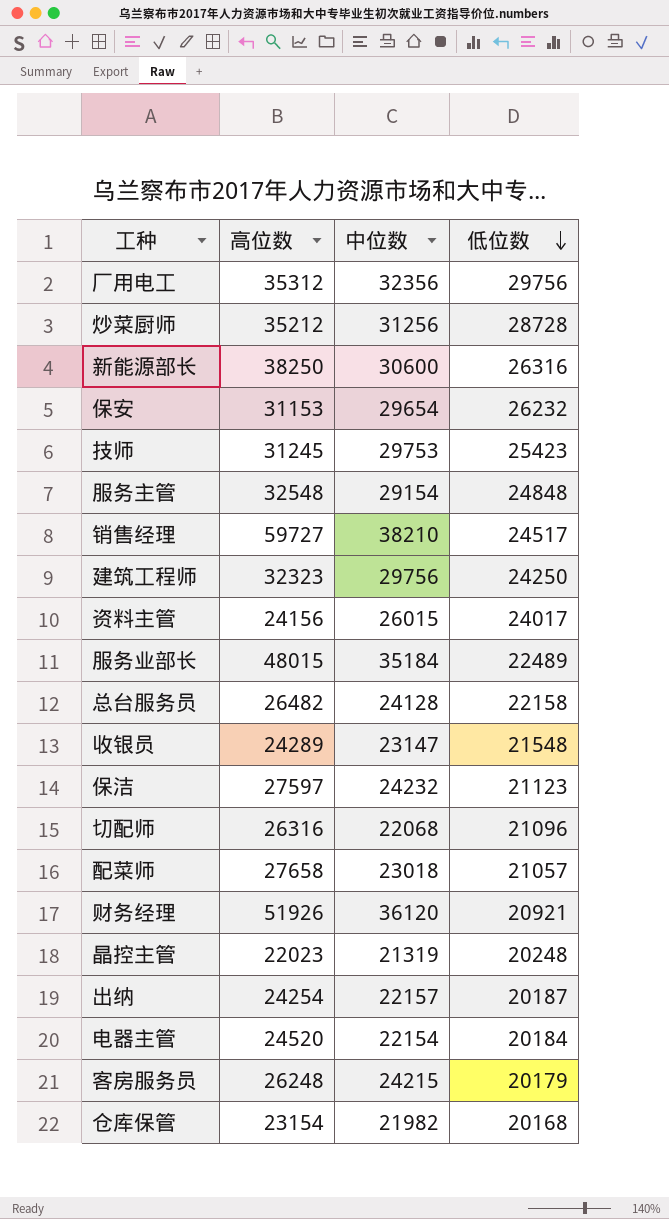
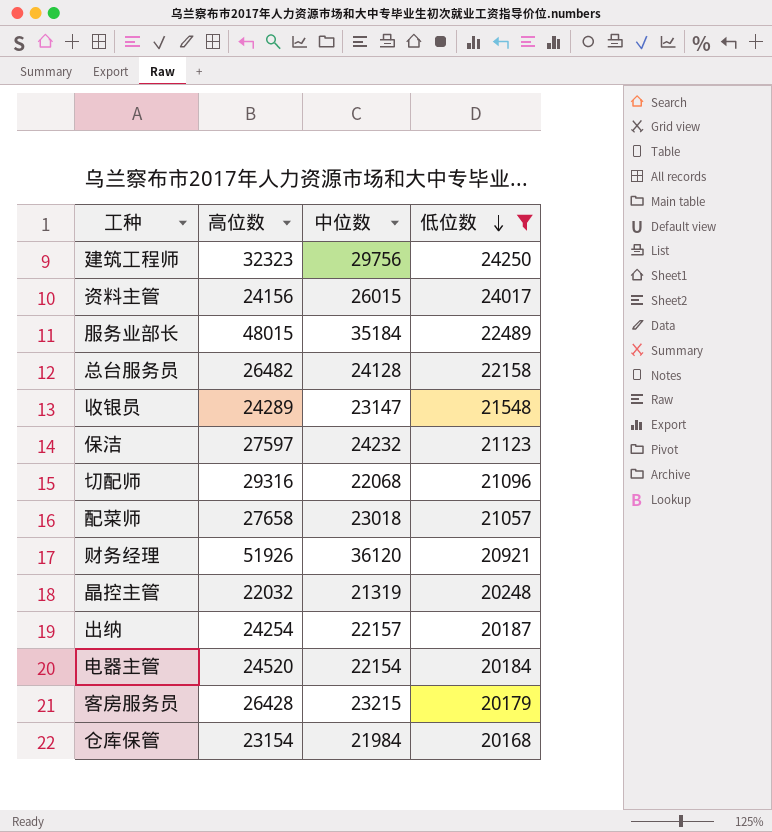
filter: none -> 低位数 <= 24250
切配师 | 高位数: 26316 -> 29316
晶控主管 | 高位数: 22023 -> 22032
客房服务员 | 高位数: 26248 -> 26428
客房服务员 | 中位数: 24215 -> 23215
仓库保管 | 中位数: 21982 -> 21984

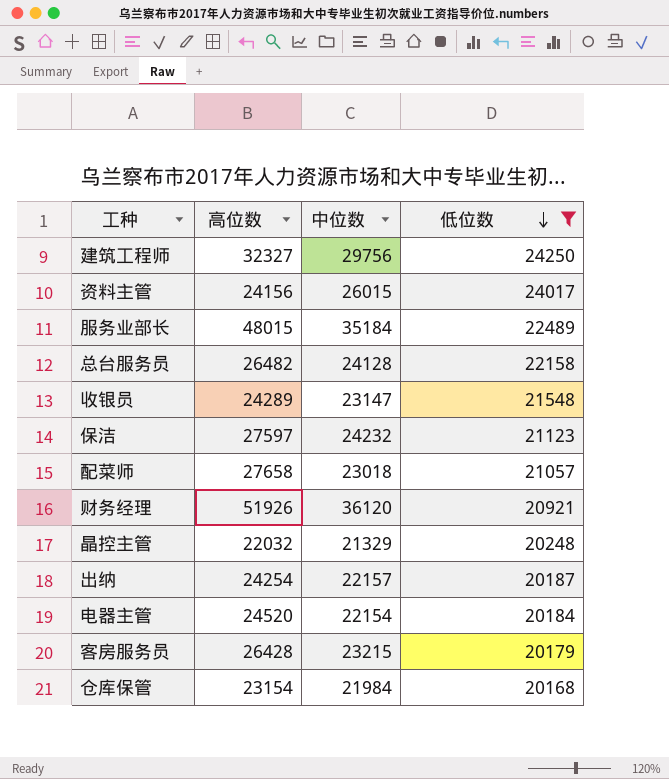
row 切配师: 29316 | 22068 | 21096 -> none
建筑工程师 | 高位数: 32323 -> 32327
晶控主管 | 中位数: 21319 -> 21329

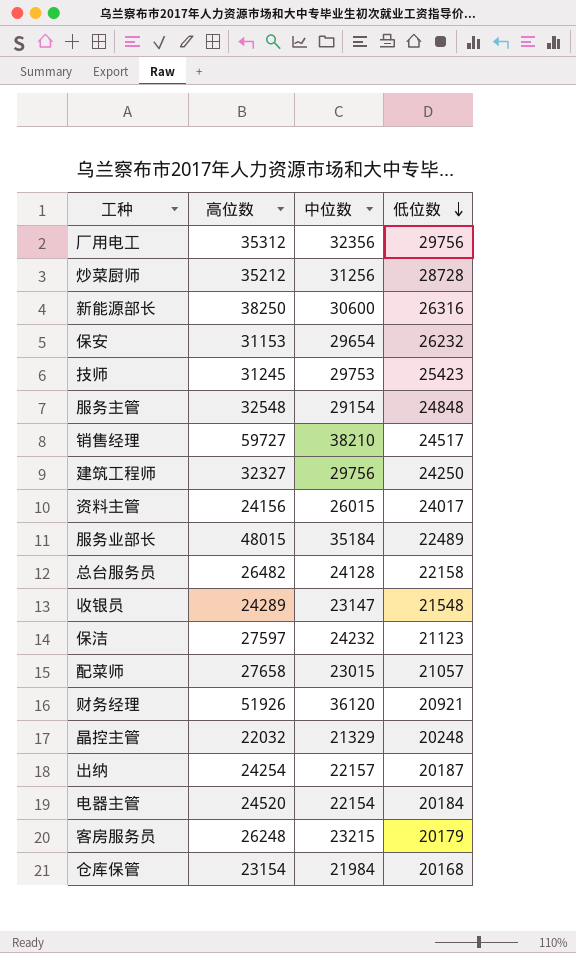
filter: 低位数 <= 24250 -> none
配菜师 | 中位数: 23018 -> 23015
客房服务员 | 高位数: 26428 -> 26248

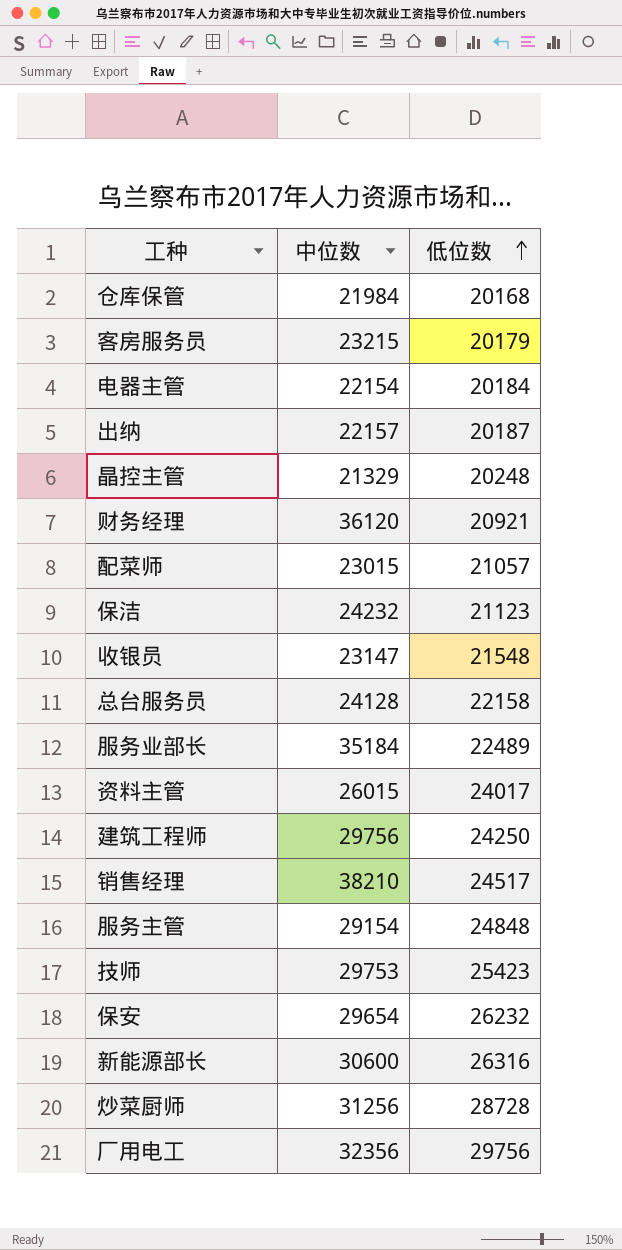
row order: 低位数 descending -> 低位数 ascending
column 高位数 | position: 2 -> none

